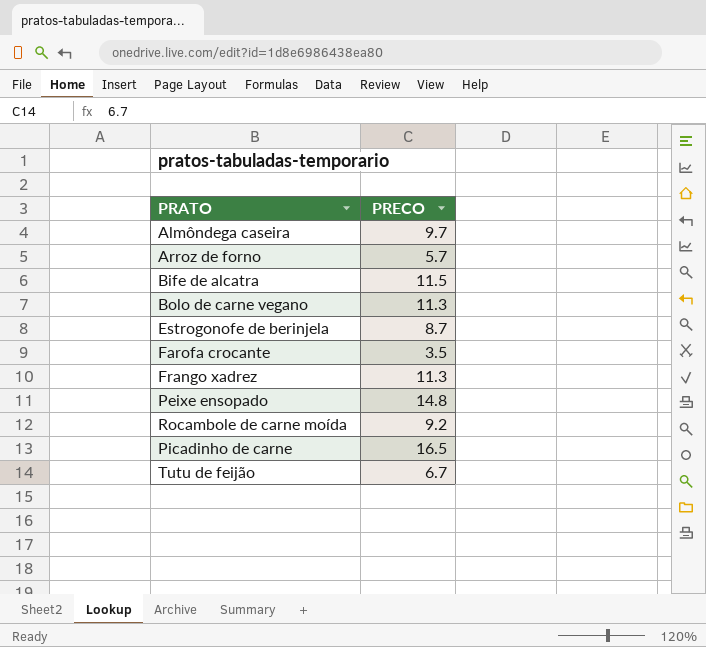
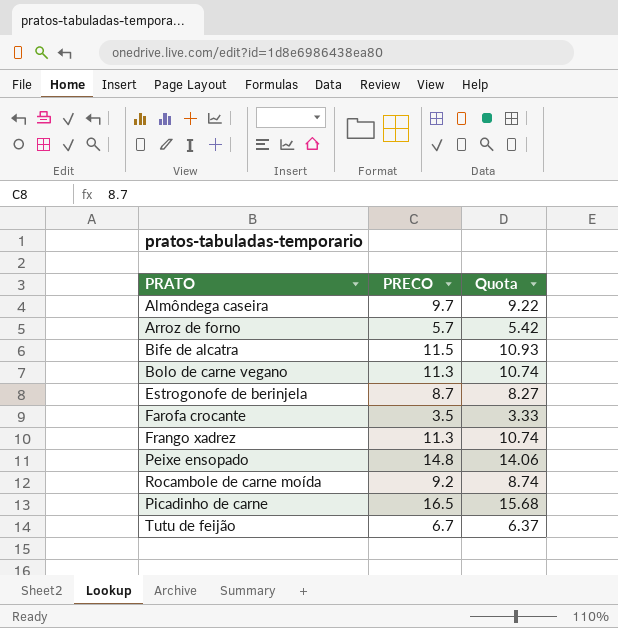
column Quota | formula: none -> [PRECO] * 0.95

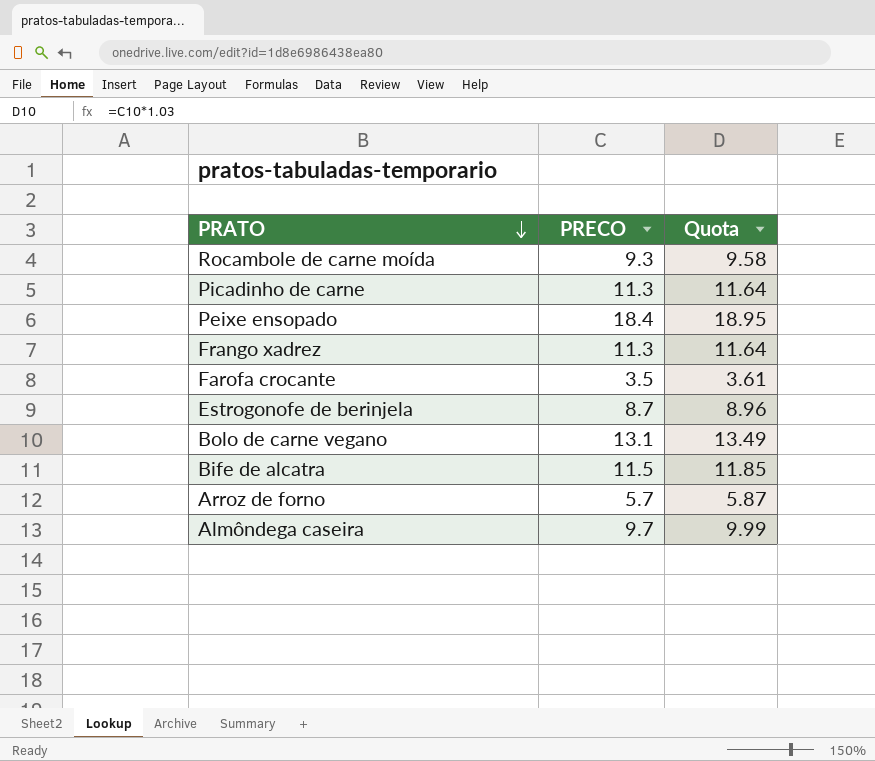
row order: none -> PRATO descending
column Quota | formula: [PRECO] * 0.95 -> [PRECO] * 1.03
row Tutu de feijão: 6.7 | 6.37 -> none
Rocambole de carne moída | PRECO: 9.2 -> 9.3
Picadinho de carne | PRECO: 16.5 -> 11.3
Peixe ensopado | PRECO: 14.8 -> 18.4
Bolo de carne vegano | PRECO: 11.3 -> 13.1

